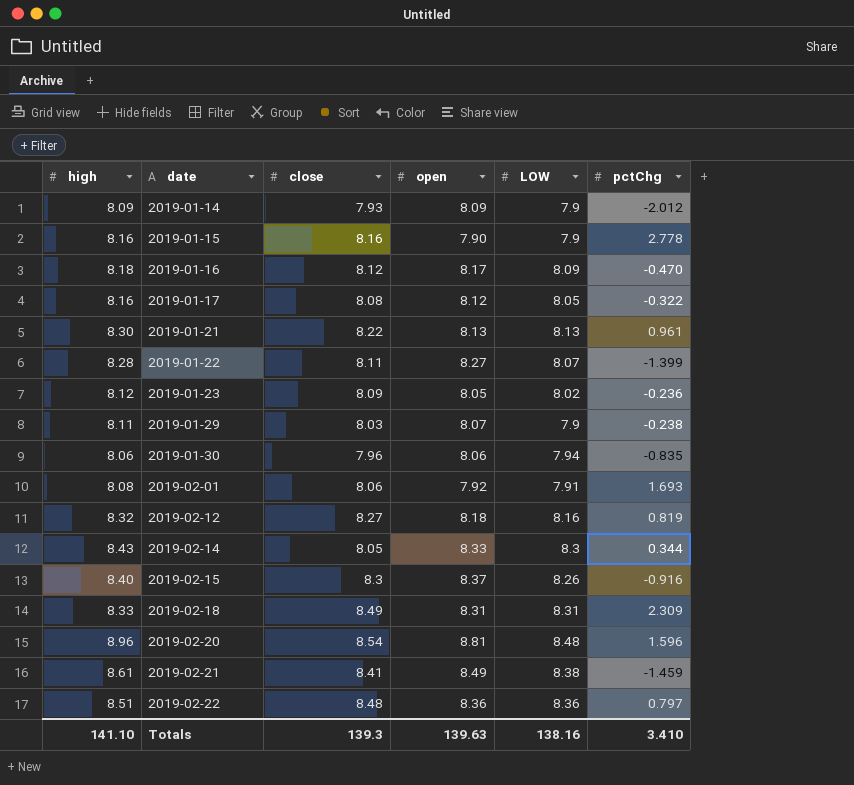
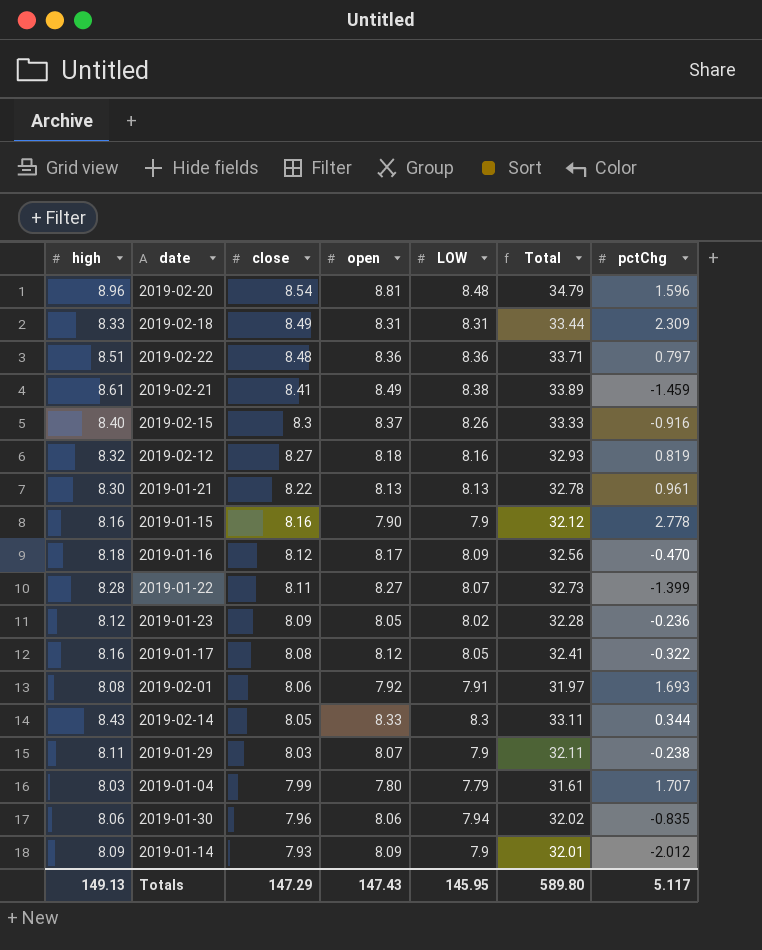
row order: date ascending -> close descending
column Total | formula: none -> [high] + [close] + [open] + [LOW]
row 2019-01-04: none -> 8.03 | 7.99 | 7.80 | 7.79 | 31.61 | 1.707
Totals | high: 141.10 -> 149.13
Totals | close: 139.3 -> 147.29
Totals | open: 139.63 -> 147.43
Totals | LOW: 138.16 -> 145.95
Totals | pctChg: 3.410 -> 5.117

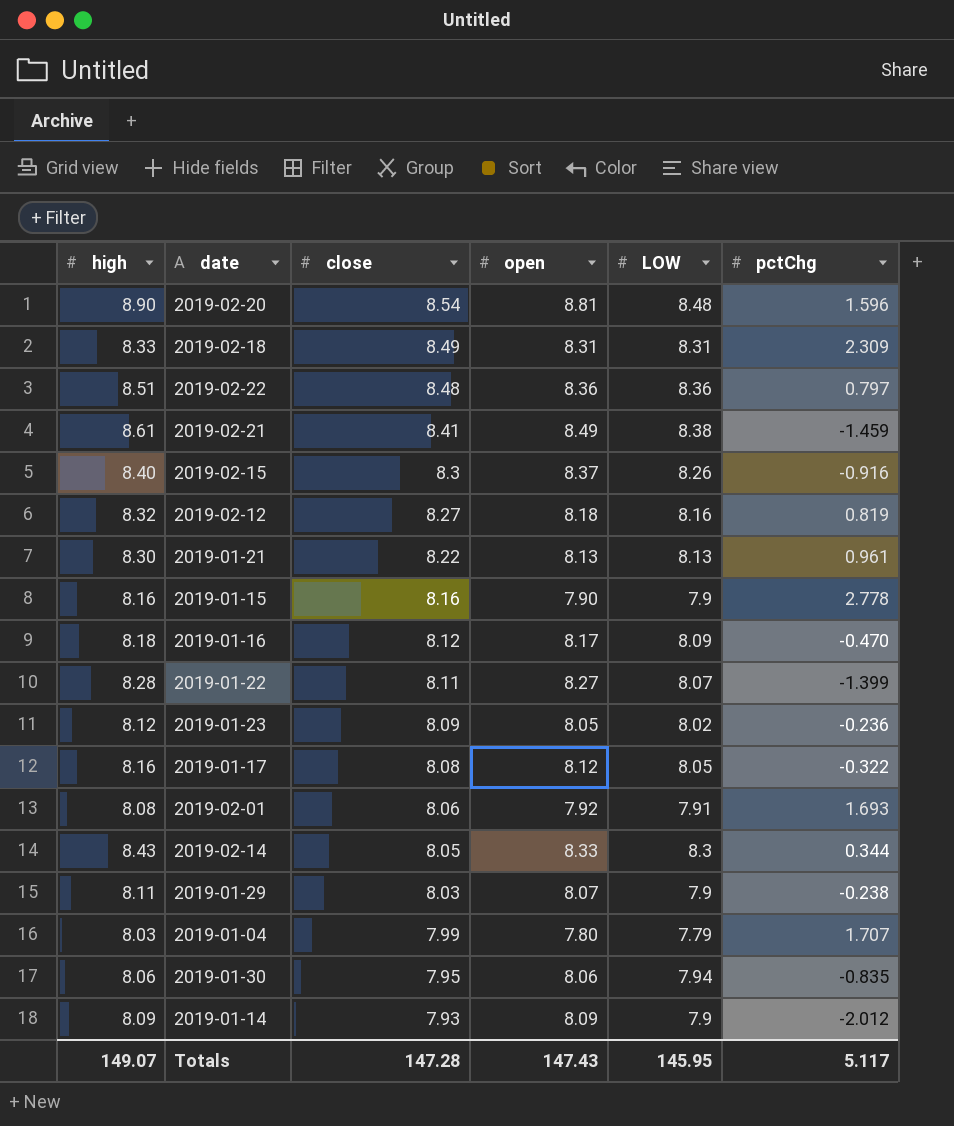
column Total | formula: [high] + [close] + [open] + [LOW] -> none
2019-02-20 | high: 8.96 -> 8.90
2019-01-30 | close: 7.96 -> 7.95
Totals | high: 149.13 -> 149.07
Totals | close: 147.29 -> 147.28

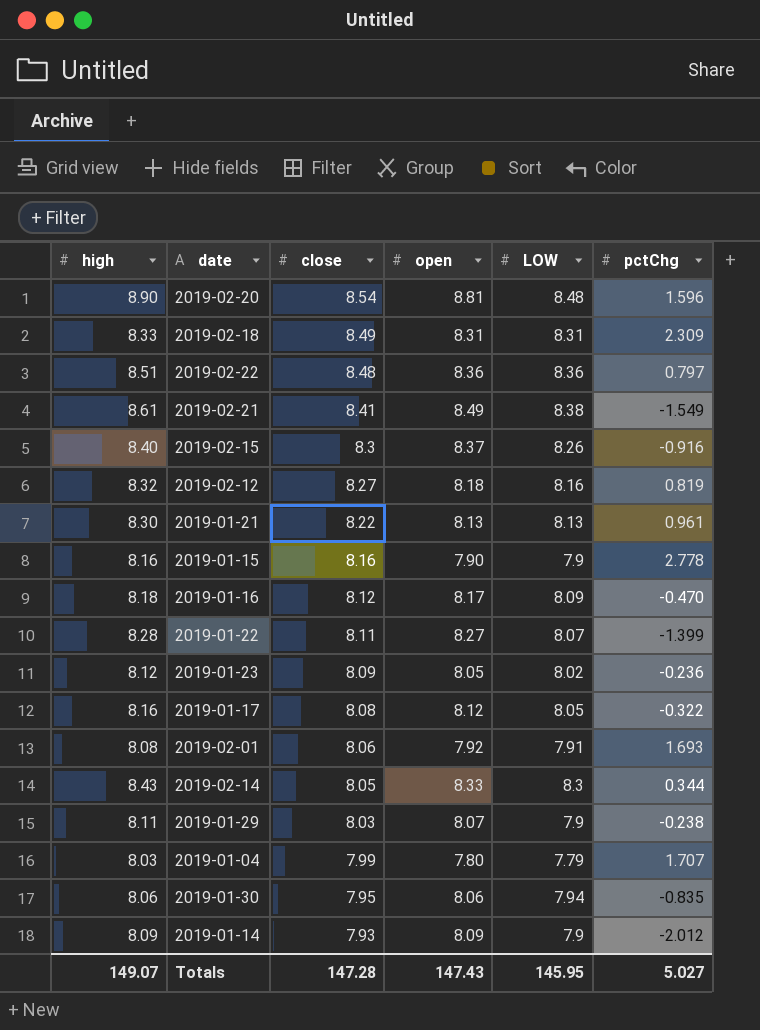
2019-02-21 | pctChg: -1.459 -> -1.549
Totals | pctChg: 5.117 -> 5.027

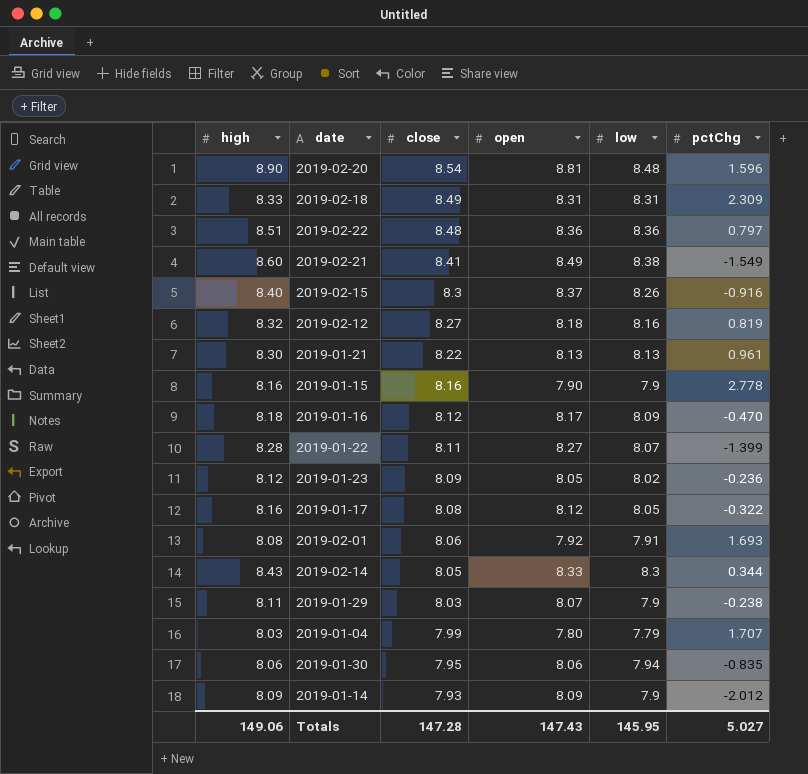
column name: LOW -> low
2019-02-21 | high: 8.61 -> 8.60
Totals | high: 149.07 -> 149.06

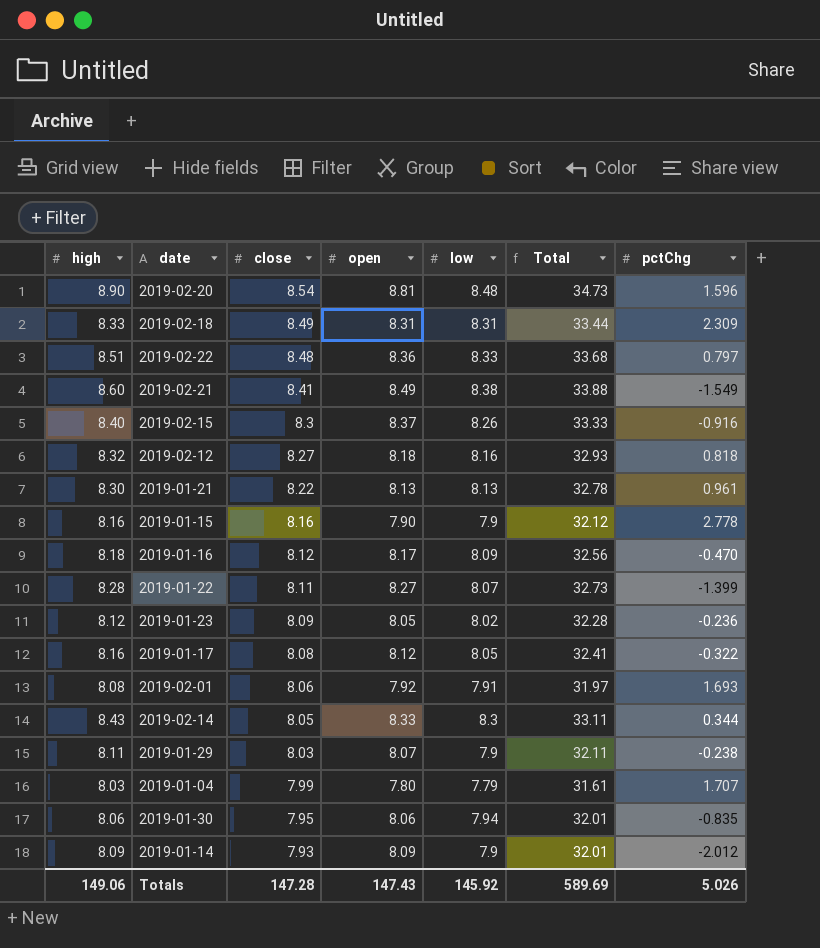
column Total | formula: none -> [high] + [close] + [open] + [low]
2019-02-22 | low: 8.36 -> 8.33
2019-02-12 | pctChg: 0.819 -> 0.818
Totals | low: 145.95 -> 145.92
Totals | pctChg: 5.027 -> 5.026

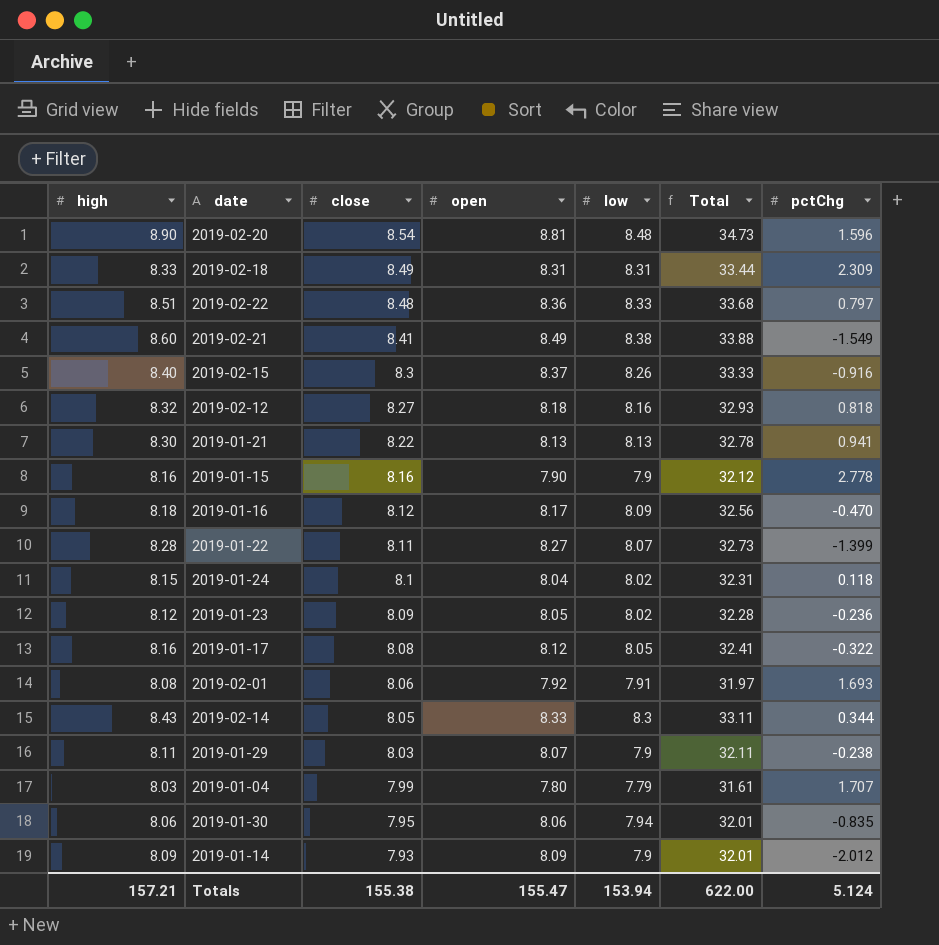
2019-01-21 | pctChg: 0.961 -> 0.941
row 2019-01-24: none -> 8.15 | 8.1 | 8.04 | 8.02 | 32.31 | 0.118
Totals | high: 149.06 -> 157.21
Totals | close: 147.28 -> 155.38
Totals | open: 147.43 -> 155.47
Totals | low: 145.92 -> 153.94
Totals | Total: 589.69 -> 622.00
Totals | pctChg: 5.026 -> 5.124

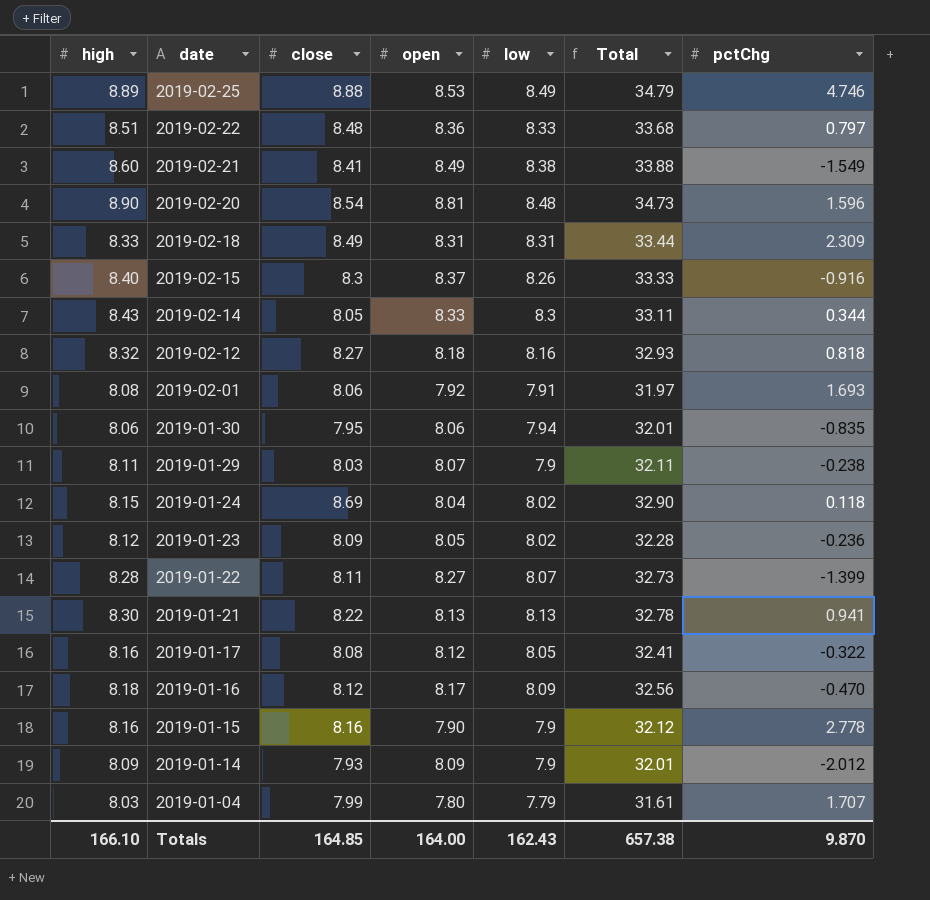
row order: close descending -> date descending
row 2019-02-25: none -> 8.89 | 8.88 | 8.53 | 8.49 | 34.79 | 4.746
2019-01-24 | close: 8.1 -> 8.69
2019-01-24 | Total: 32.31 -> 32.90
Totals | high: 157.21 -> 166.10
Totals | close: 155.38 -> 164.85
Totals | open: 155.47 -> 164.00
Totals | low: 153.94 -> 162.43
Totals | Total: 622.00 -> 657.38
Totals | pctChg: 5.124 -> 9.870

